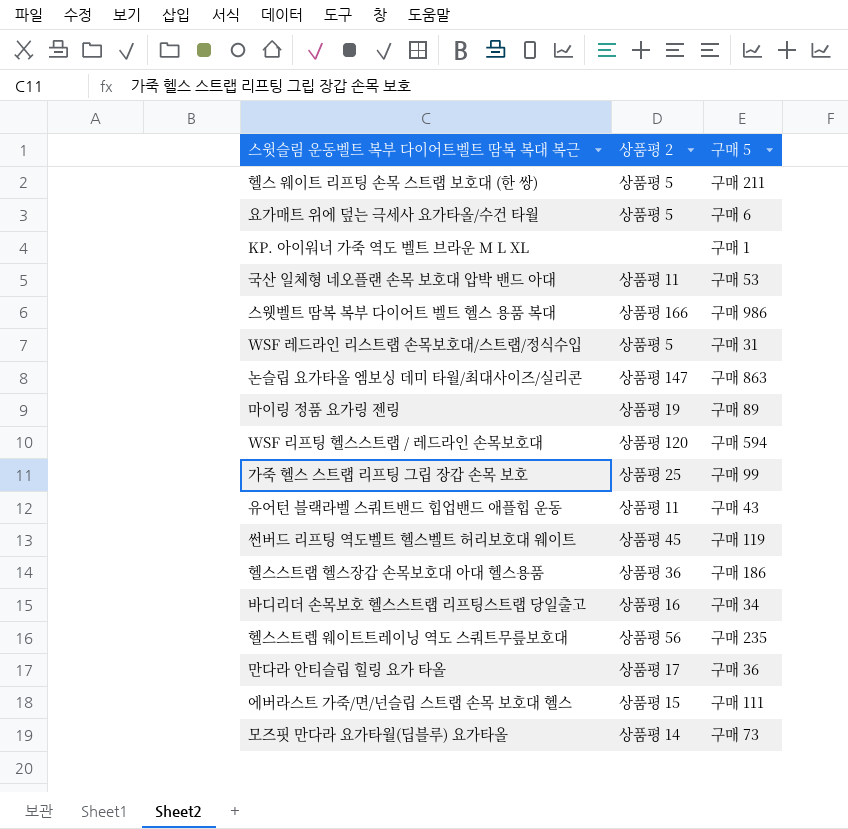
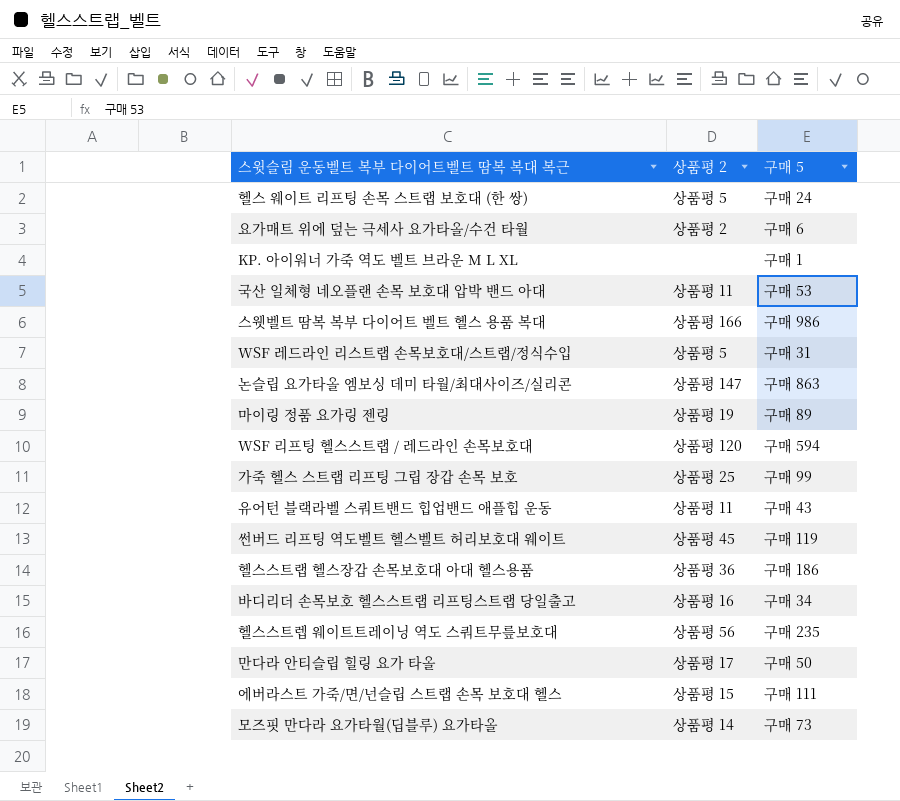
헬스 웨이트 리프팅 손목 스트랩 보호대 (한 쌍) | 구매 5: 구매 211 -> 구매 24
요가매트 위에 덮는 극세사 요가타올/수건 타월 | 상품평 2: 상품평 5 -> 상품평 2
만다라 안티슬립 힐링 요가 타올 | 구매 5: 구매 36 -> 구매 50

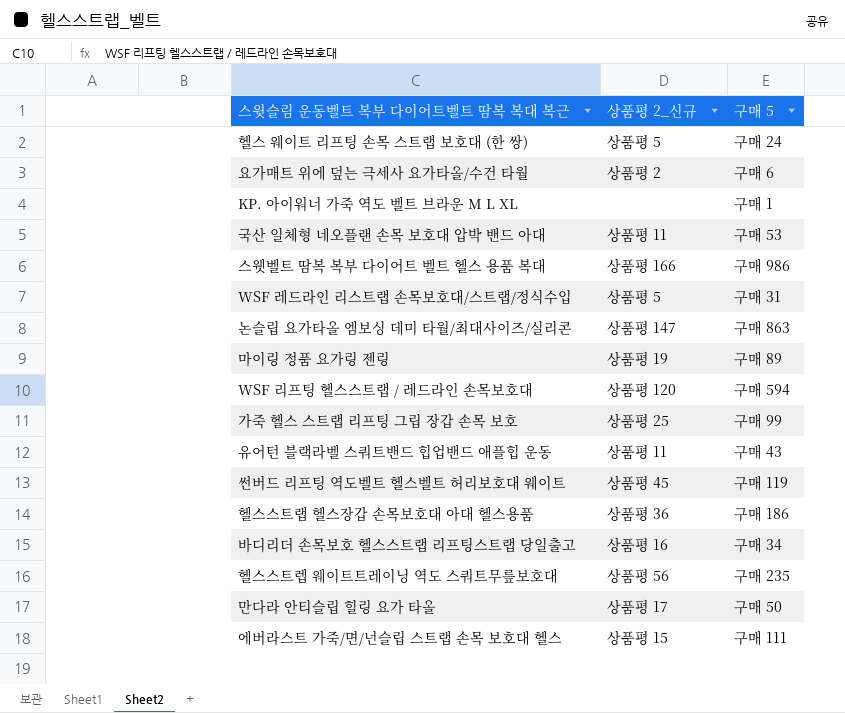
column name: 상품평 2 -> 상품평 2_신규
row 모즈핏 만다라 요가타월(딥블루) 요가타올: 상품평 14 | 구매 73 -> none

